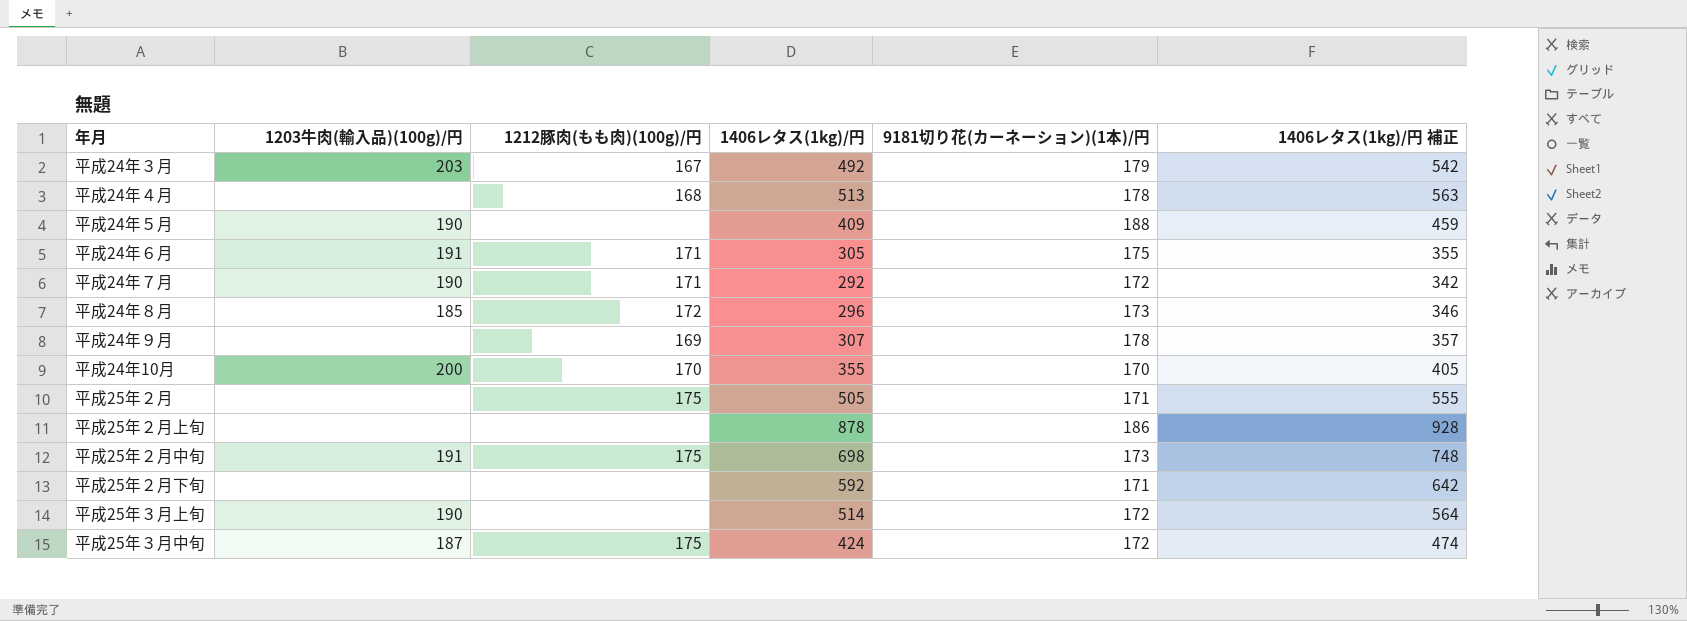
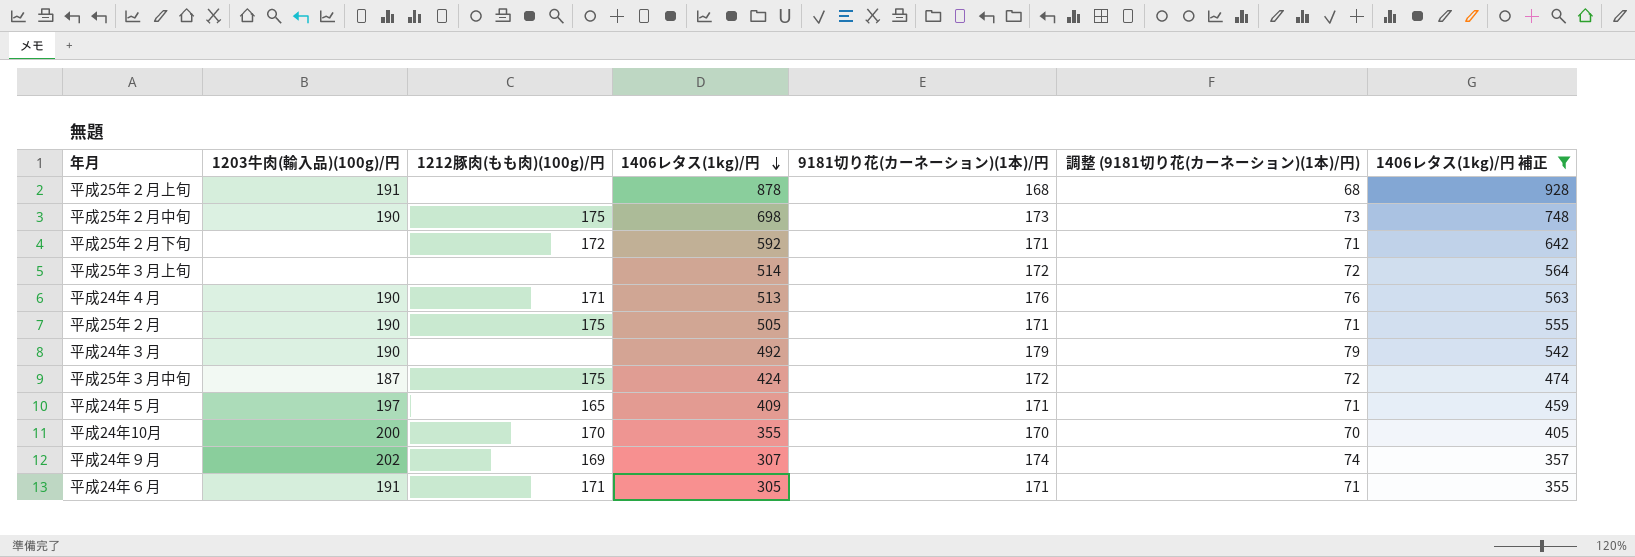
filter: none -> 1406レタス(1kg)/円 補正 >= 355
row order: none -> 1406レタス(1kg)/円 descending
column 調整 (9181切り花(カーネーション)(1本)/円) | formula: none -> [9181切り花(カーネーション)(1本)/円] - 100
平成25年２月上旬 | 1203牛肉(輸入品)(100g)/円: none -> 191
平成25年２月上旬 | 9181切り花(カーネーション)(1本)/円: 186 -> 168
平成25年２月中旬 | 1203牛肉(輸入品)(100g)/円: 191 -> 190
平成25年２月下旬 | 1212豚肉(もも肉)(100g)/円: none -> 172
平成25年３月上旬 | 1203牛肉(輸入品)(100g)/円: 190 -> none
平成24年４月 | 1203牛肉(輸入品)(100g)/円: none -> 190
平成24年４月 | 1212豚肉(もも肉)(100g)/円: 168 -> 171
平成24年４月 | 9181切り花(カーネーション)(1本)/円: 178 -> 176
平成25年２月 | 1203牛肉(輸入品)(100g)/円: none -> 190
平成24年３月 | 1203牛肉(輸入品)(100g)/円: 203 -> 190
平成24年３月 | 1212豚肉(もも肉)(100g)/円: 167 -> none
平成24年５月 | 1203牛肉(輸入品)(100g)/円: 190 -> 197
平成24年５月 | 1212豚肉(もも肉)(100g)/円: none -> 165
平成24年５月 | 9181切り花(カーネーション)(1本)/円: 188 -> 171
平成24年９月 | 1203牛肉(輸入品)(100g)/円: none -> 202
平成24年９月 | 9181切り花(カーネーション)(1本)/円: 178 -> 174
平成24年６月 | 9181切り花(カーネーション)(1本)/円: 175 -> 171

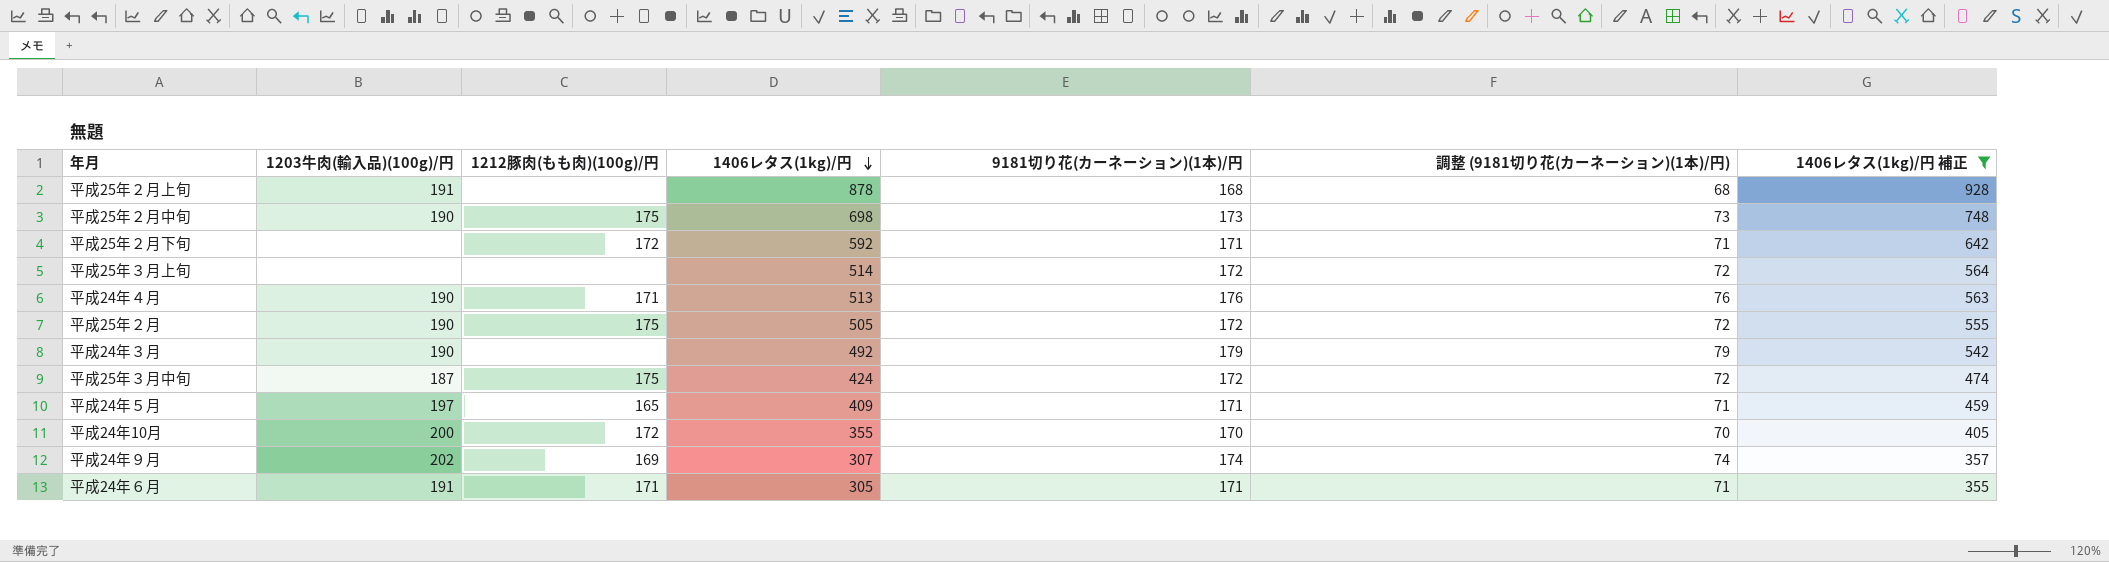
平成25年２月 | 9181切り花(カーネーション)(1本)/円: 171 -> 172
平成25年２月 | 調整 (9181切り花(カーネーション)(1本)/円): 71 -> 72
平成24年10月 | 1212豚肉(もも肉)(100g)/円: 170 -> 172

